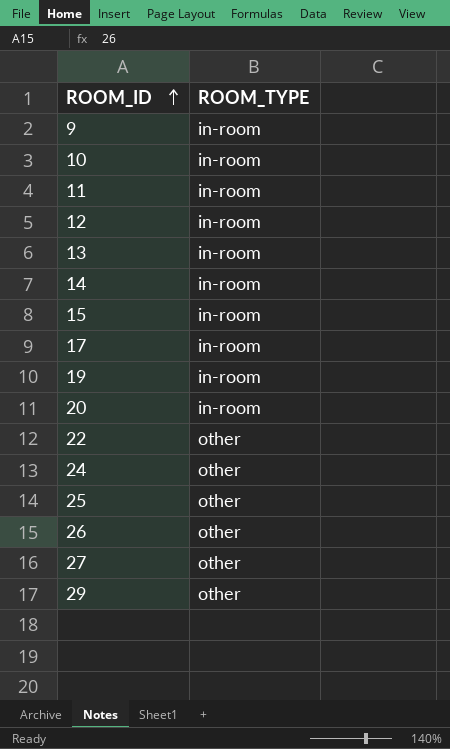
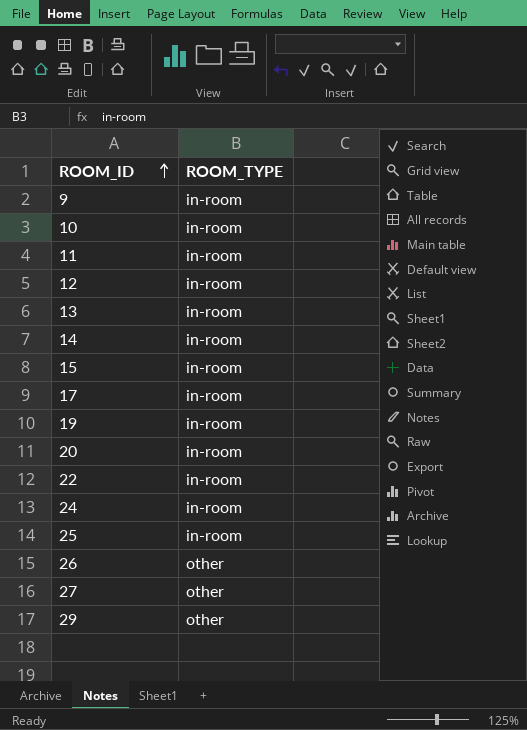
22 | ROOM_TYPE: other -> in-room
24 | ROOM_TYPE: other -> in-room
25 | ROOM_TYPE: other -> in-room

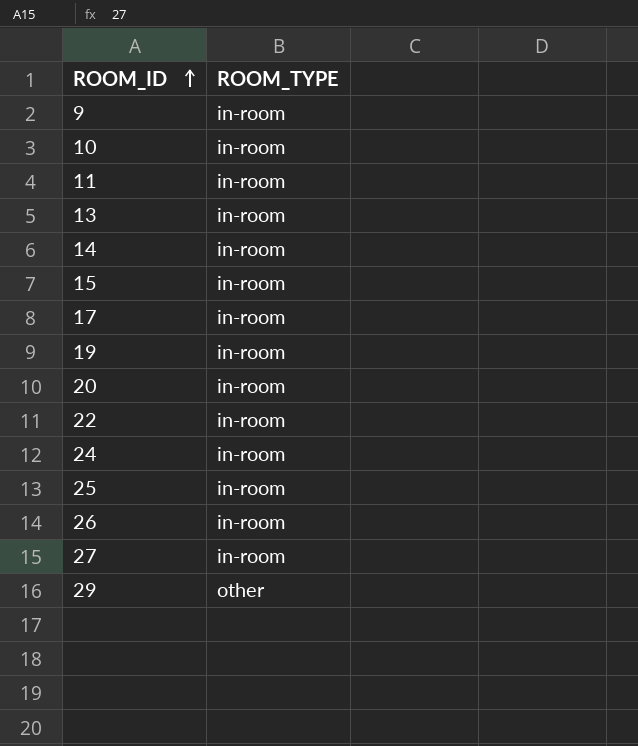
row 12: in-room -> none
26 | ROOM_TYPE: other -> in-room
27 | ROOM_TYPE: other -> in-room

